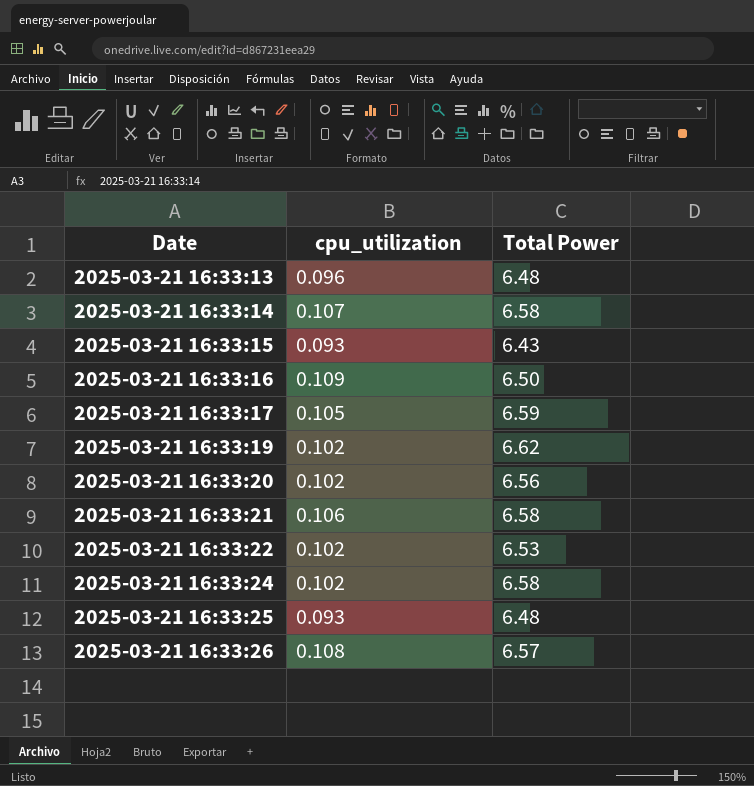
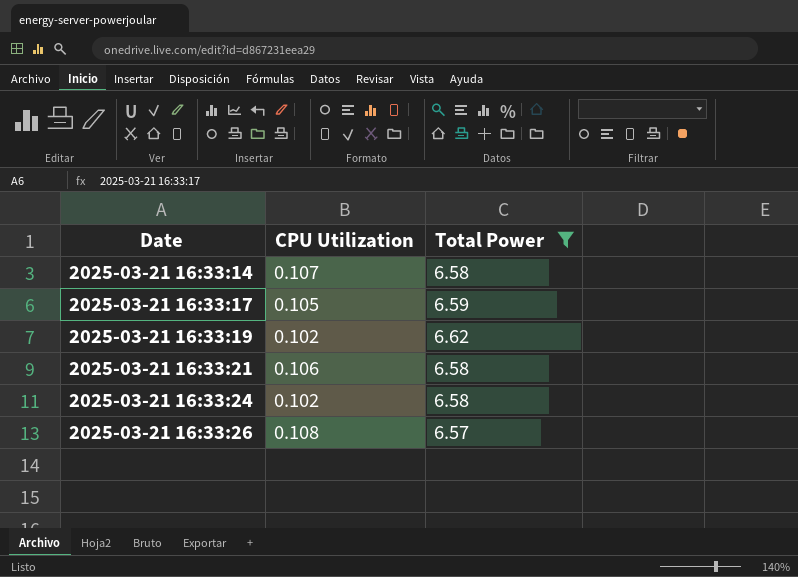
filter: none -> Total Power >= 6.57
column name: cpu_utilization -> CPU Utilization

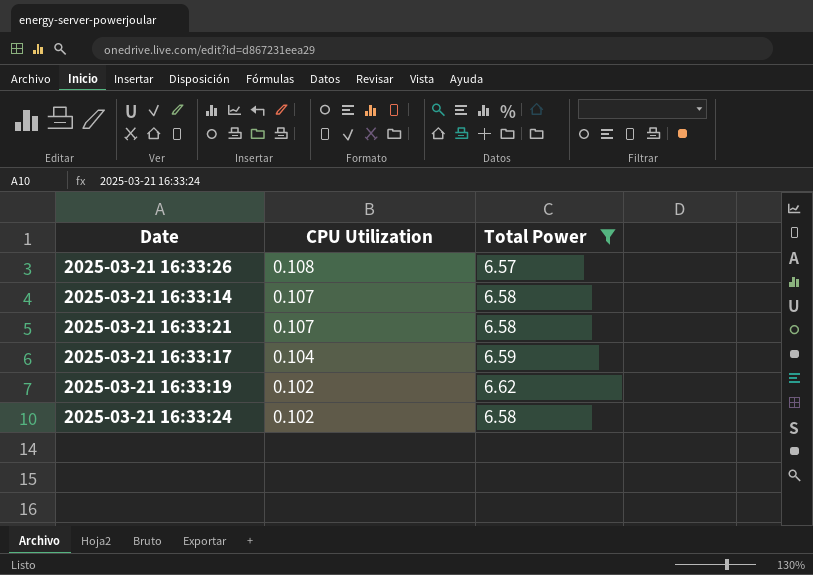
row order: Date ascending -> CPU Utilization descending
2025-03-21 16:33:21 | CPU Utilization: 0.106 -> 0.107
2025-03-21 16:33:17 | CPU Utilization: 0.105 -> 0.104

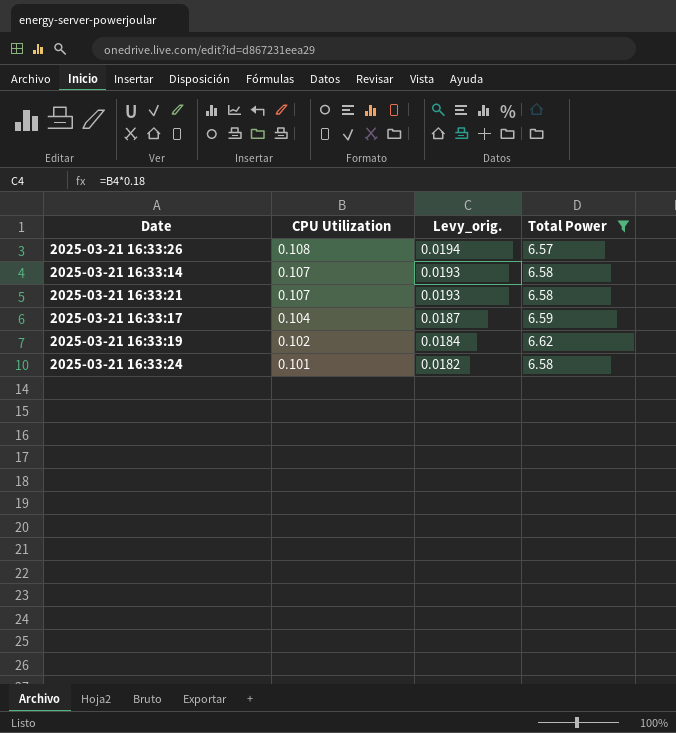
column Levy_orig. | formula: none -> [CPU Utilization] * 0.18
2025-03-21 16:33:24 | CPU Utilization: 0.102 -> 0.101

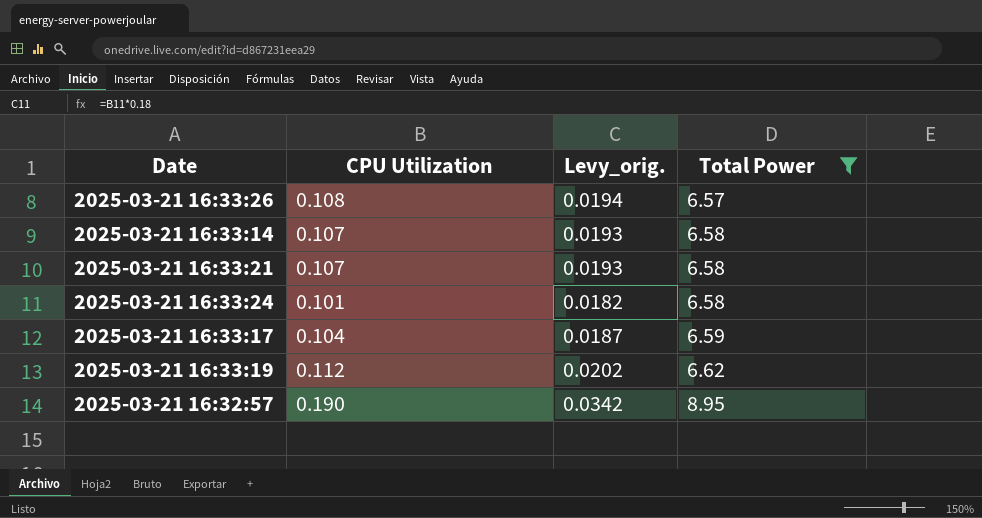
row order: CPU Utilization descending -> Total Power ascending
2025-03-21 16:33:19 | CPU Utilization: 0.102 -> 0.112
2025-03-21 16:33:19 | Levy_orig.: 0.0184 -> 0.0202
row 2025-03-21 16:32:57: none -> 0.190 | 0.0342 | 8.95

